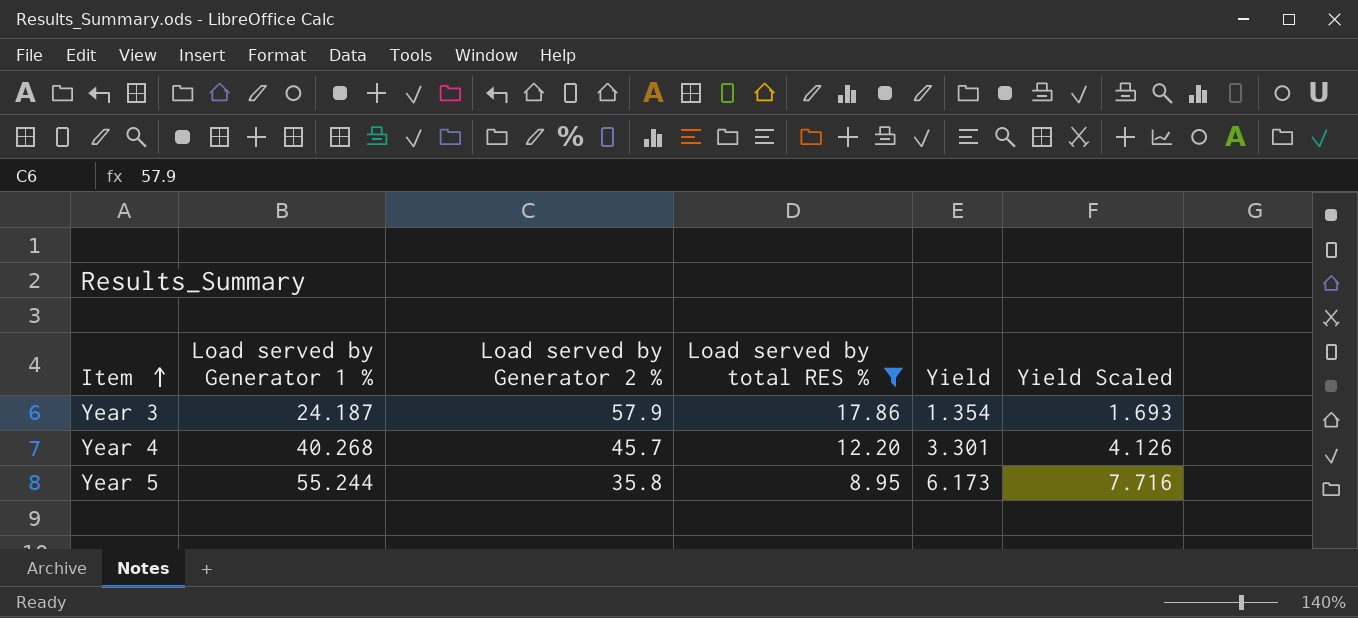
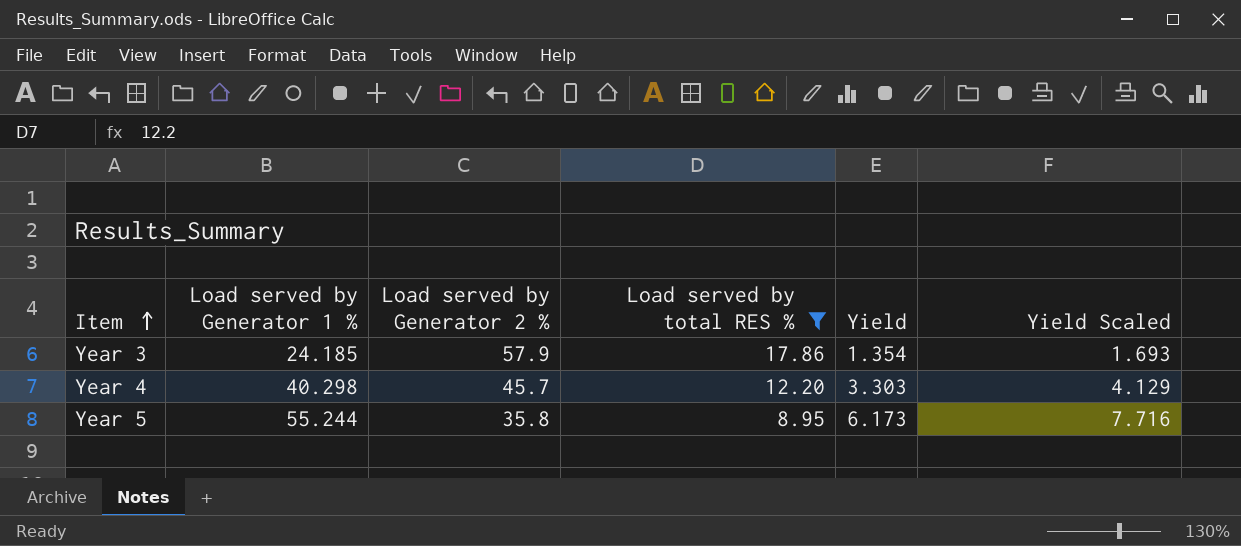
Year 3 | Load served by Generator 1 %: 24.187 -> 24.185
Year 4 | Load served by Generator 1 %: 40.268 -> 40.298
Year 4 | Yield: 3.301 -> 3.303
Year 4 | Yield Scaled: 4.126 -> 4.129

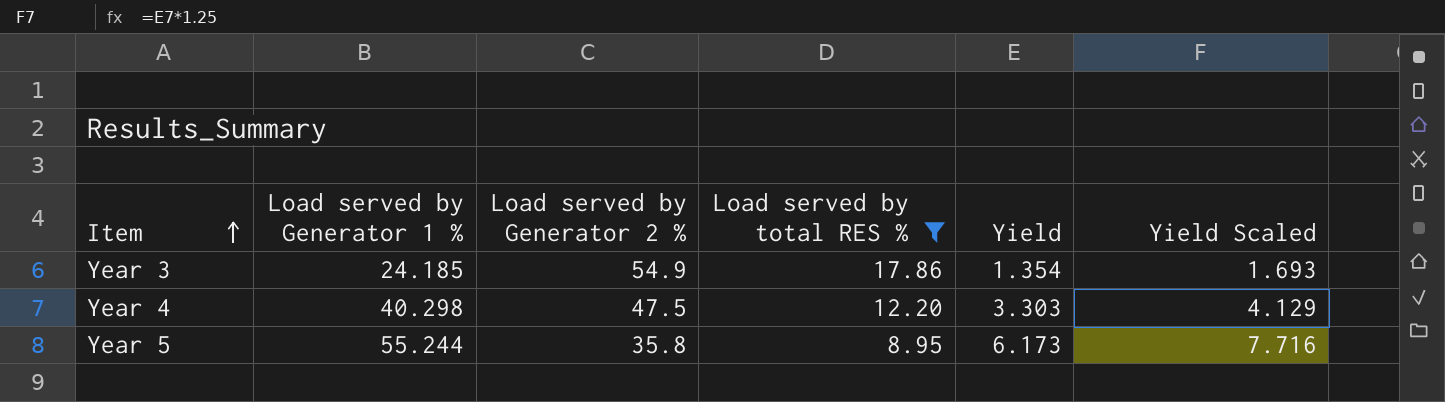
Year 3 | Load served by Generator 2 %: 57.9 -> 54.9
Year 4 | Load served by Generator 2 %: 45.7 -> 47.5

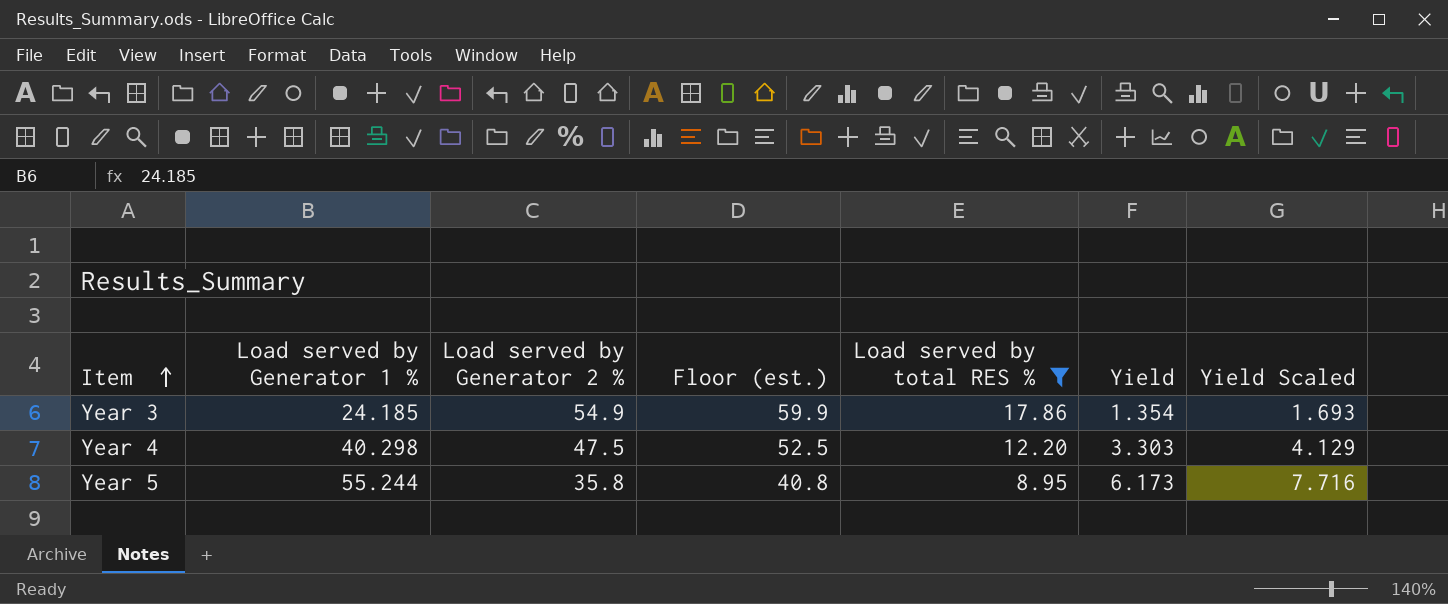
column Floor (est.) | formula: none -> [Load served by Generator 2 %] + 5

